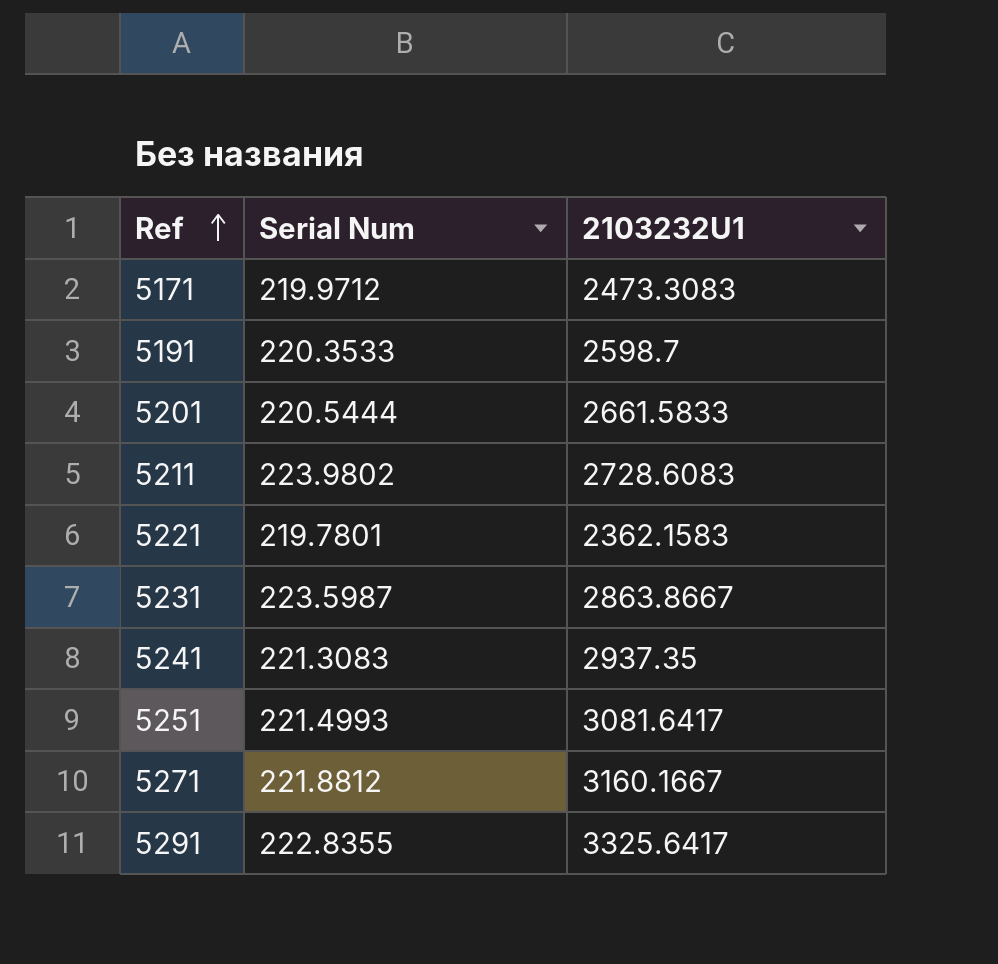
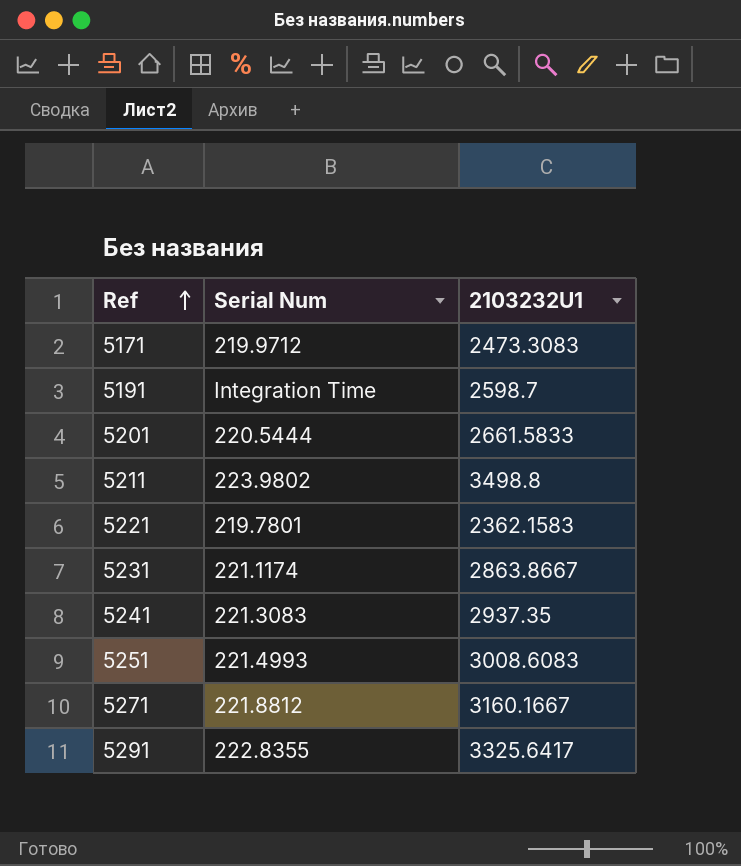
5191 | Serial Num: 220.3533 -> Integration Time
5211 | 2103232U1: 2728.6083 -> 3498.8
5231 | Serial Num: 223.5987 -> 221.1174
5251 | 2103232U1: 3081.6417 -> 3008.6083

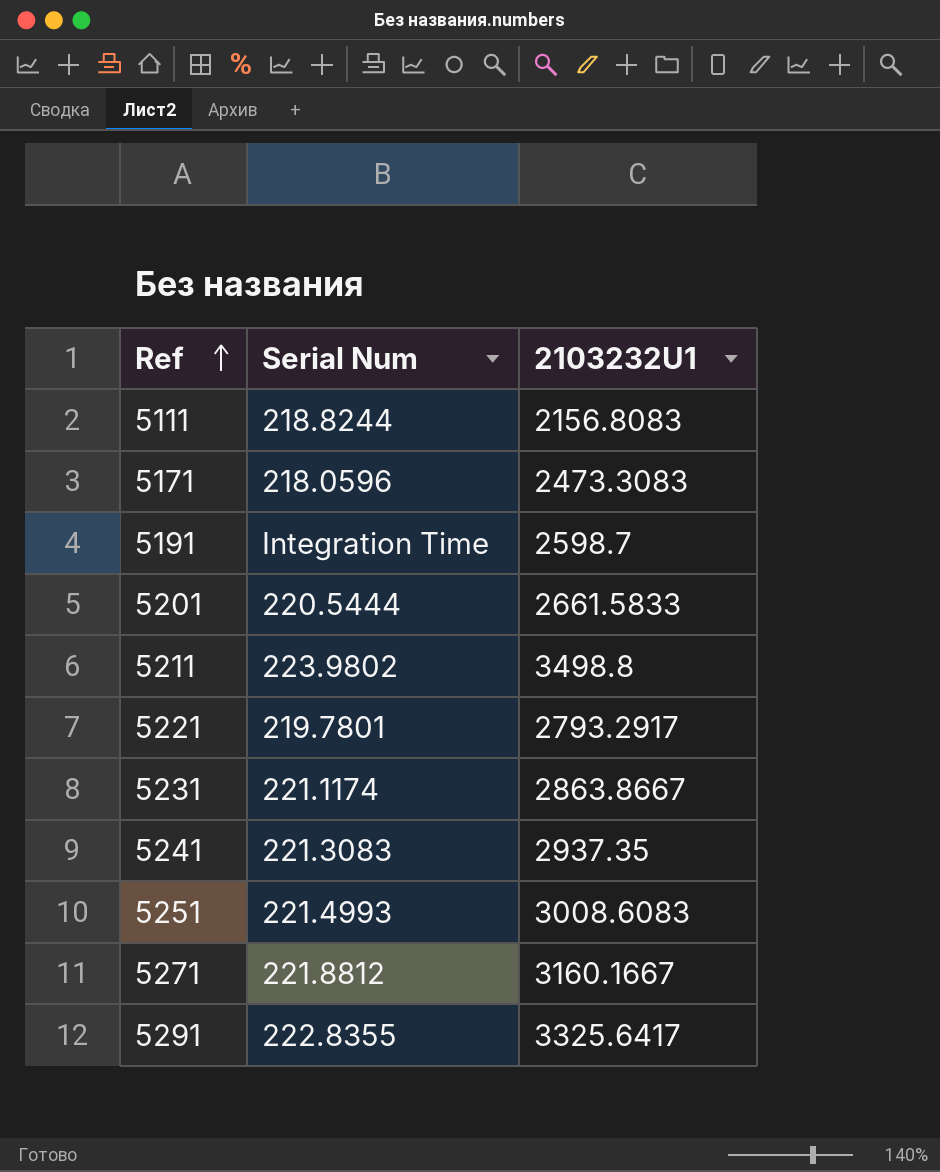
row 5111: none -> 218.8244 | 2156.8083
5171 | Serial Num: 219.9712 -> 218.0596
5221 | 2103232U1: 2362.1583 -> 2793.2917

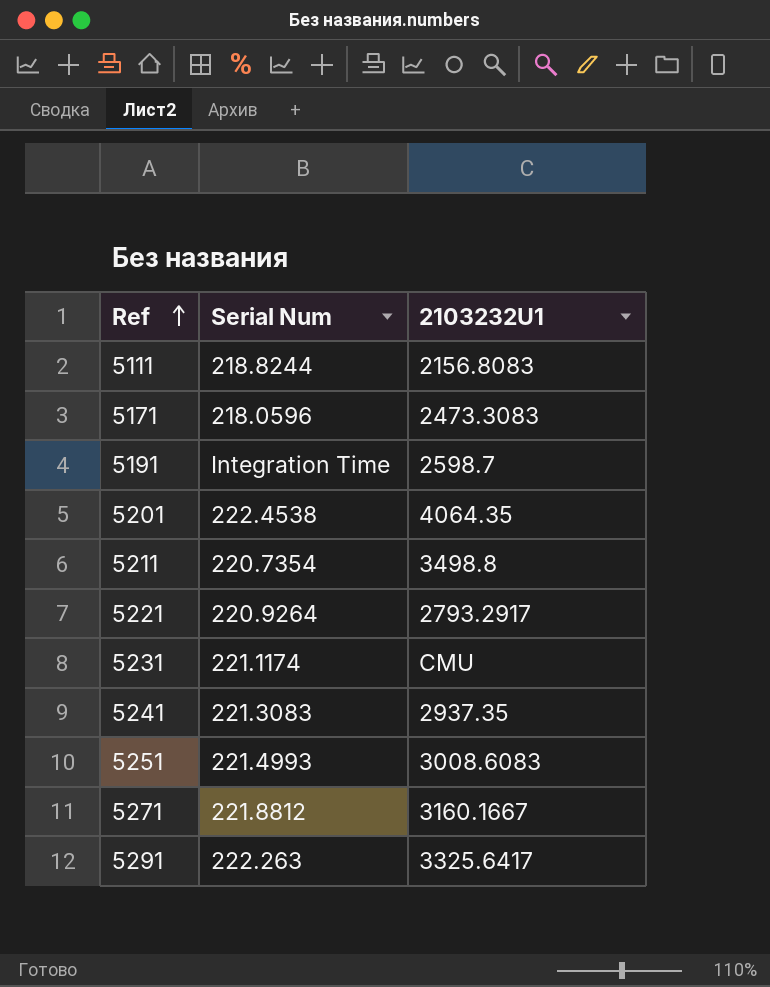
5201 | Serial Num: 220.5444 -> 222.4538
5201 | 2103232U1: 2661.5833 -> 4064.35
5211 | Serial Num: 223.9802 -> 220.7354
5221 | Serial Num: 219.7801 -> 220.9264
5231 | 2103232U1: 2863.8667 -> CMU
5291 | Serial Num: 222.8355 -> 222.263

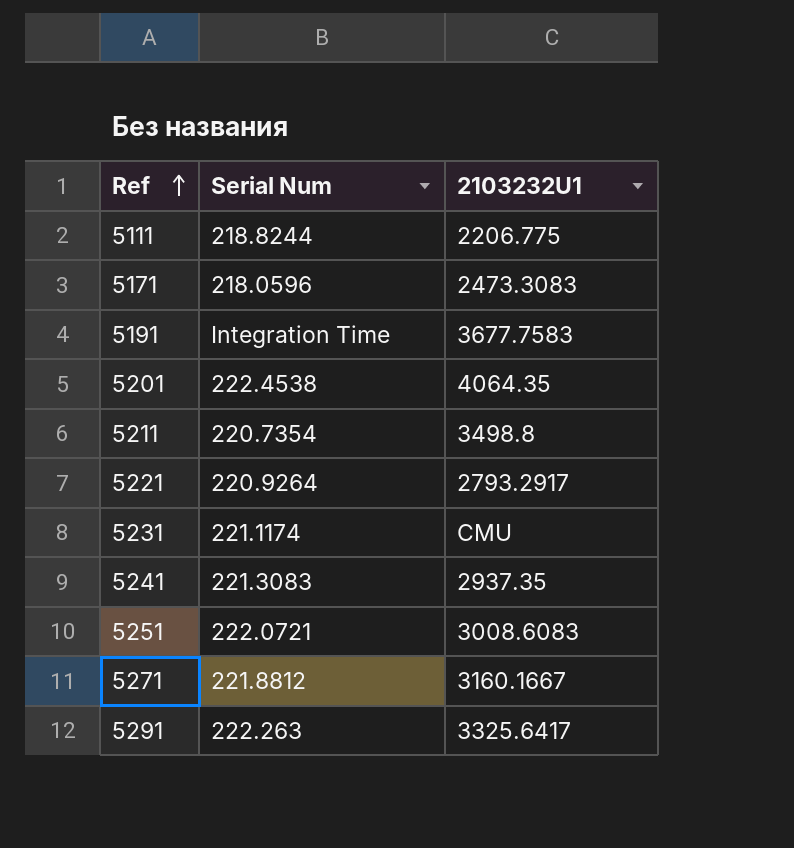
5111 | 2103232U1: 2156.8083 -> 2206.775
5191 | 2103232U1: 2598.7 -> 3677.7583
5251 | Serial Num: 221.4993 -> 222.0721

